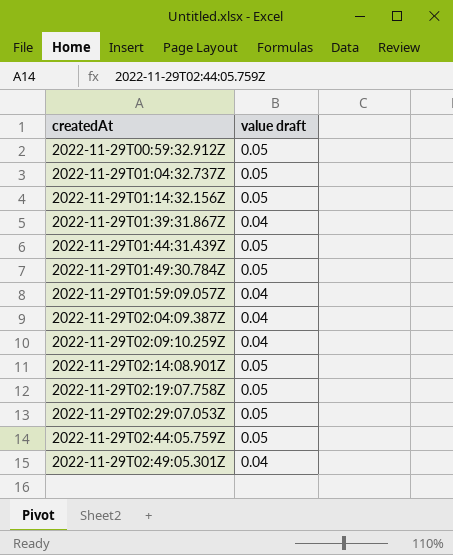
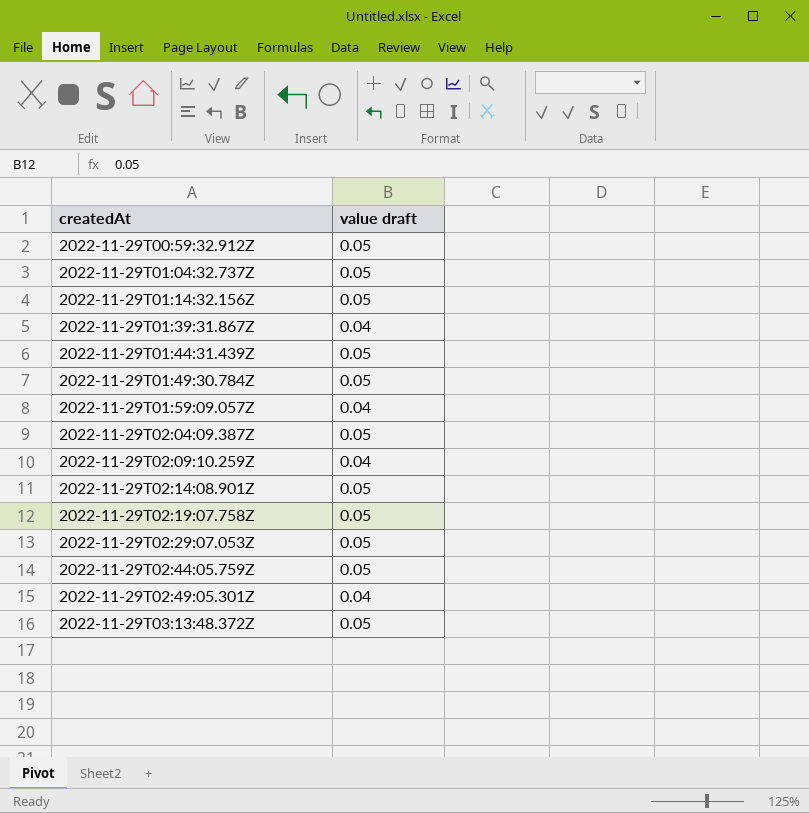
2022-11-29T02:04:09.387Z | value draft: 0.04 -> 0.05
row 2022-11-29T03:13:48.372Z: none -> 0.05

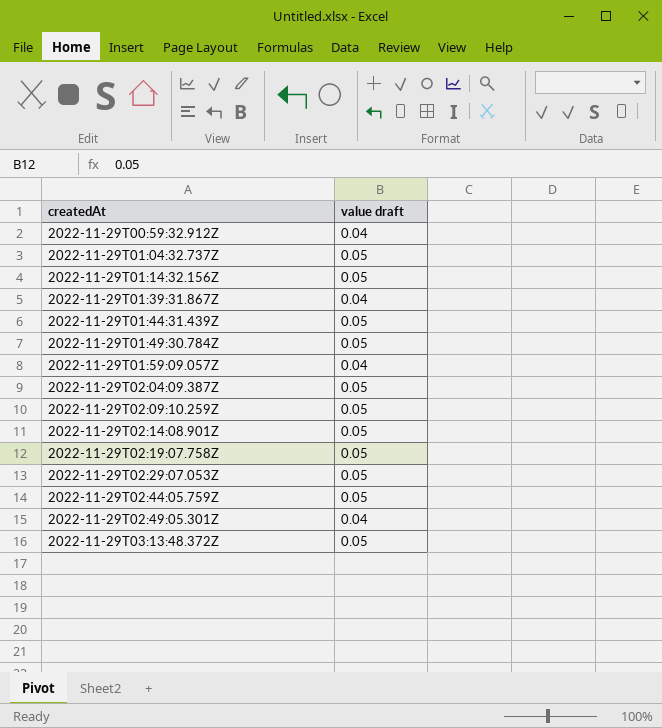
2022-11-29T00:59:32.912Z | value draft: 0.05 -> 0.04
2022-11-29T02:09:10.259Z | value draft: 0.04 -> 0.05

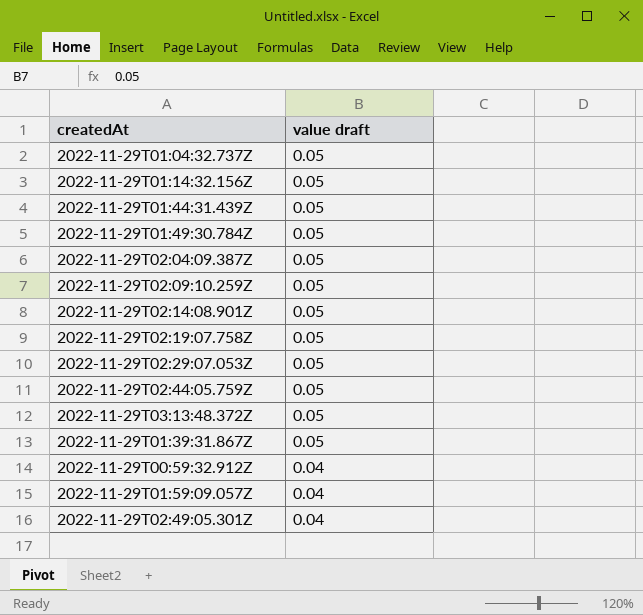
row order: createdAt ascending -> value draft descending
2022-11-29T01:39:31.867Z | value draft: 0.04 -> 0.05

